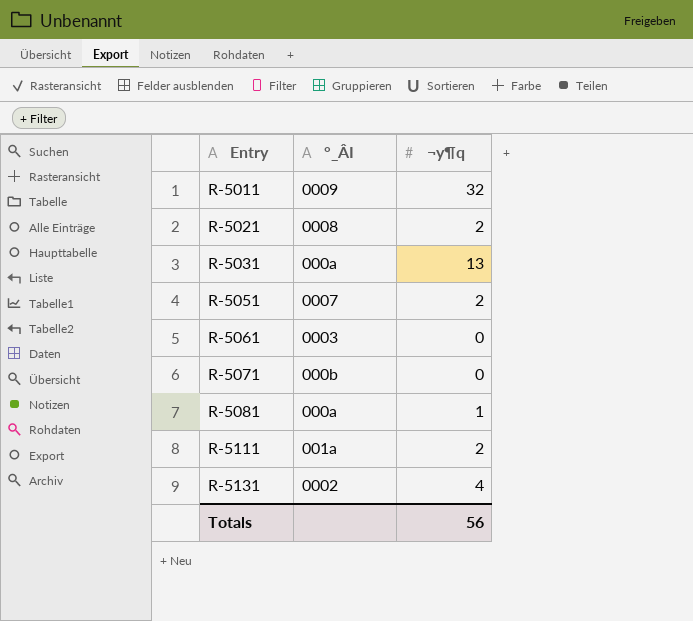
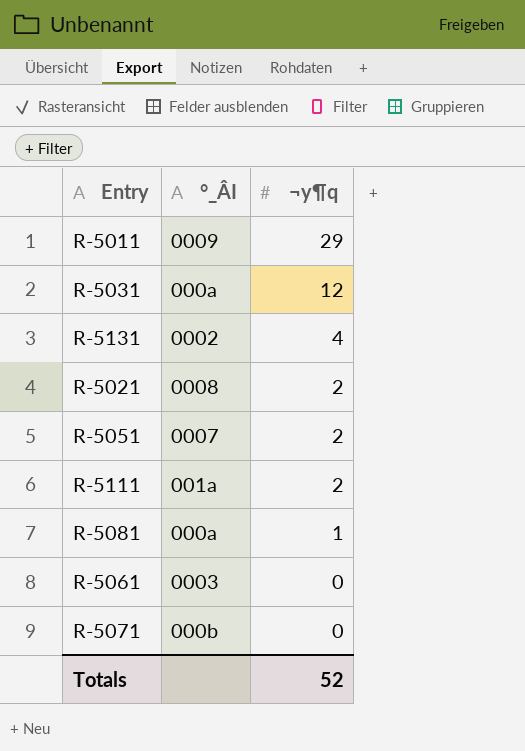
row order: Entry ascending -> ¬y¶q descending
R-5011 | ¬y¶q: 32 -> 29
R-5031 | ¬y¶q: 13 -> 12
Totals | ¬y¶q: 56 -> 52

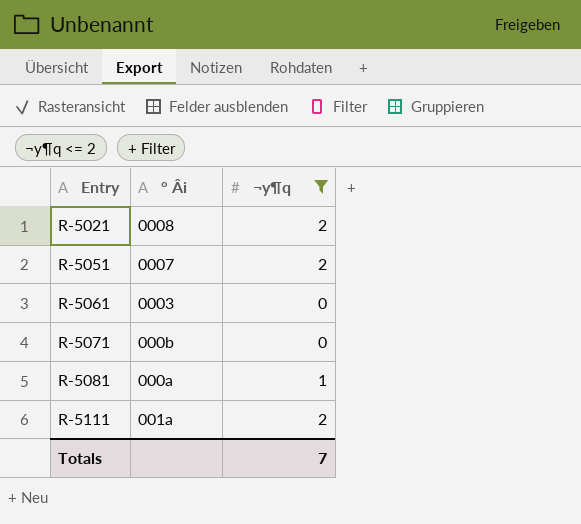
filter: none -> ¬y¶q <= 2
row order: ¬y¶q descending -> Entry ascending
column name: °_ÂI -> ° Âi
Totals | ¬y¶q: 52 -> 7

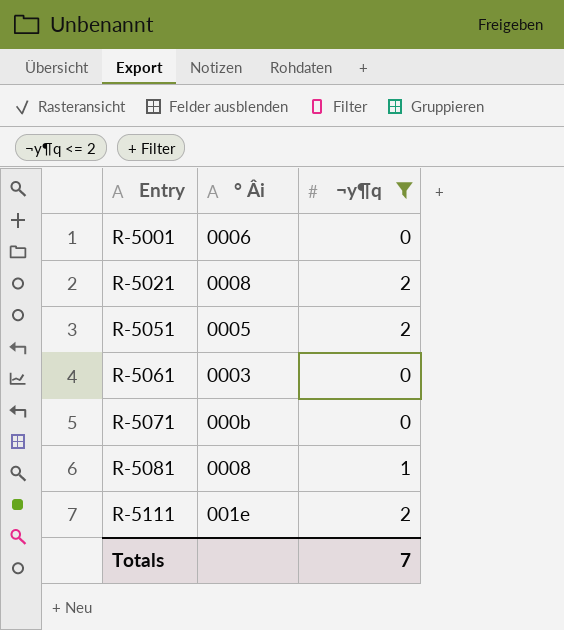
row R-5001: none -> 0006 | 0
R-5051 | ° Âi: 0007 -> 0005
R-5081 | ° Âi: 000a -> 0008
R-5111 | ° Âi: 001a -> 001e

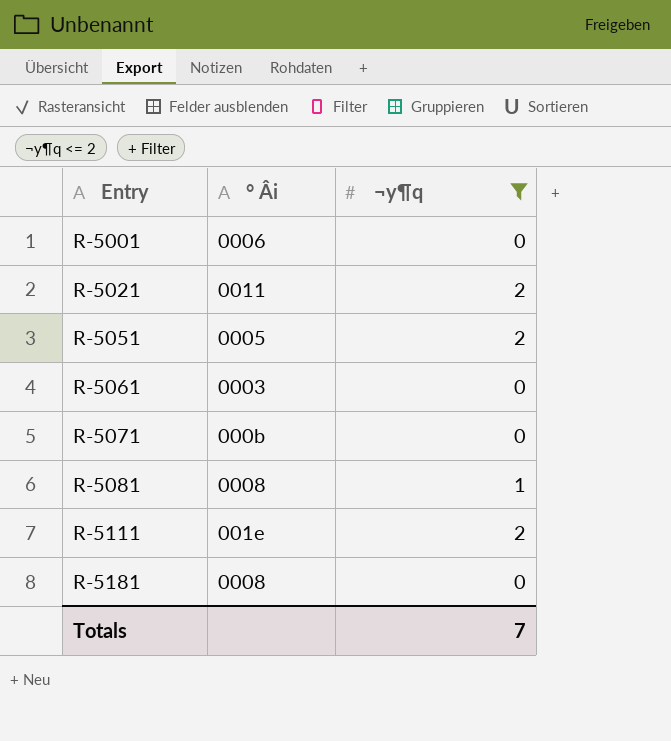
R-5021 | ° Âi: 0008 -> 0011
row R-5181: none -> 0008 | 0

